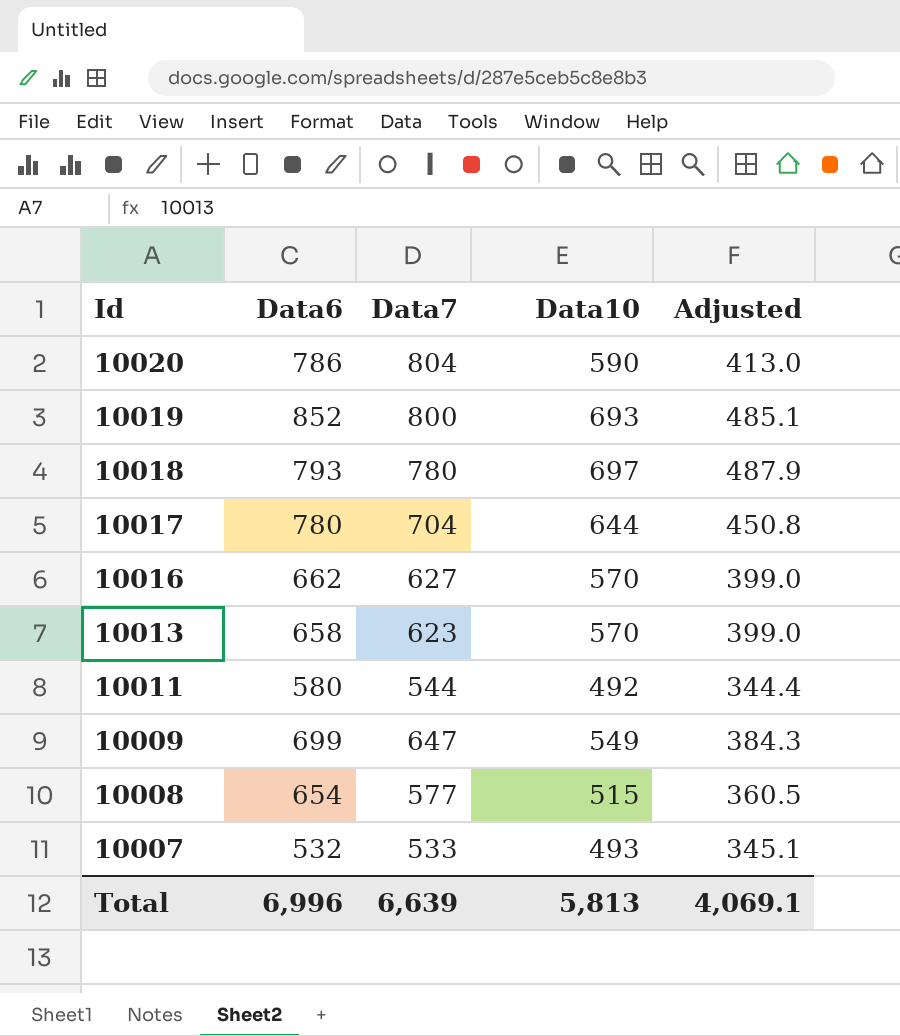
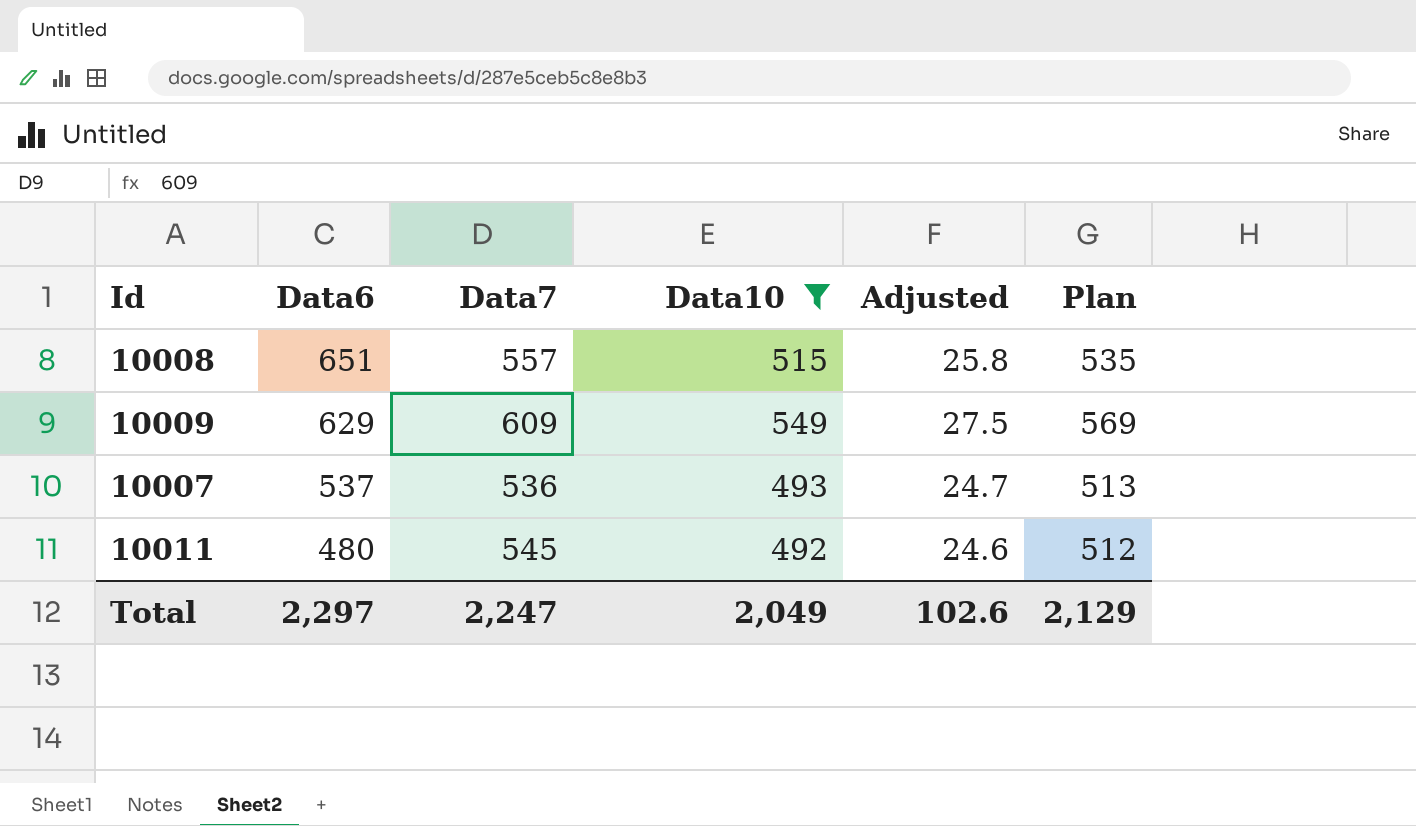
filter: none -> Data10 <= 549
row order: Id descending -> Data6 descending
column Adjusted | formula: [Data10] * 0.7 -> [Data10] * 0.05
column Plan | formula: none -> [Data10] + 20
10008 | Data6: 654 -> 651
10008 | Data7: 577 -> 557
10009 | Data6: 699 -> 629
10009 | Data7: 647 -> 609
10007 | Data6: 532 -> 537
10007 | Data7: 533 -> 536
10011 | Data6: 580 -> 480
10011 | Data7: 544 -> 545
Total | Data6: 6,996 -> 2,297
Total | Data7: 6,639 -> 2,247
Total | Data10: 5,813 -> 2,049
Total | Adjusted: 4,069.1 -> 102.6

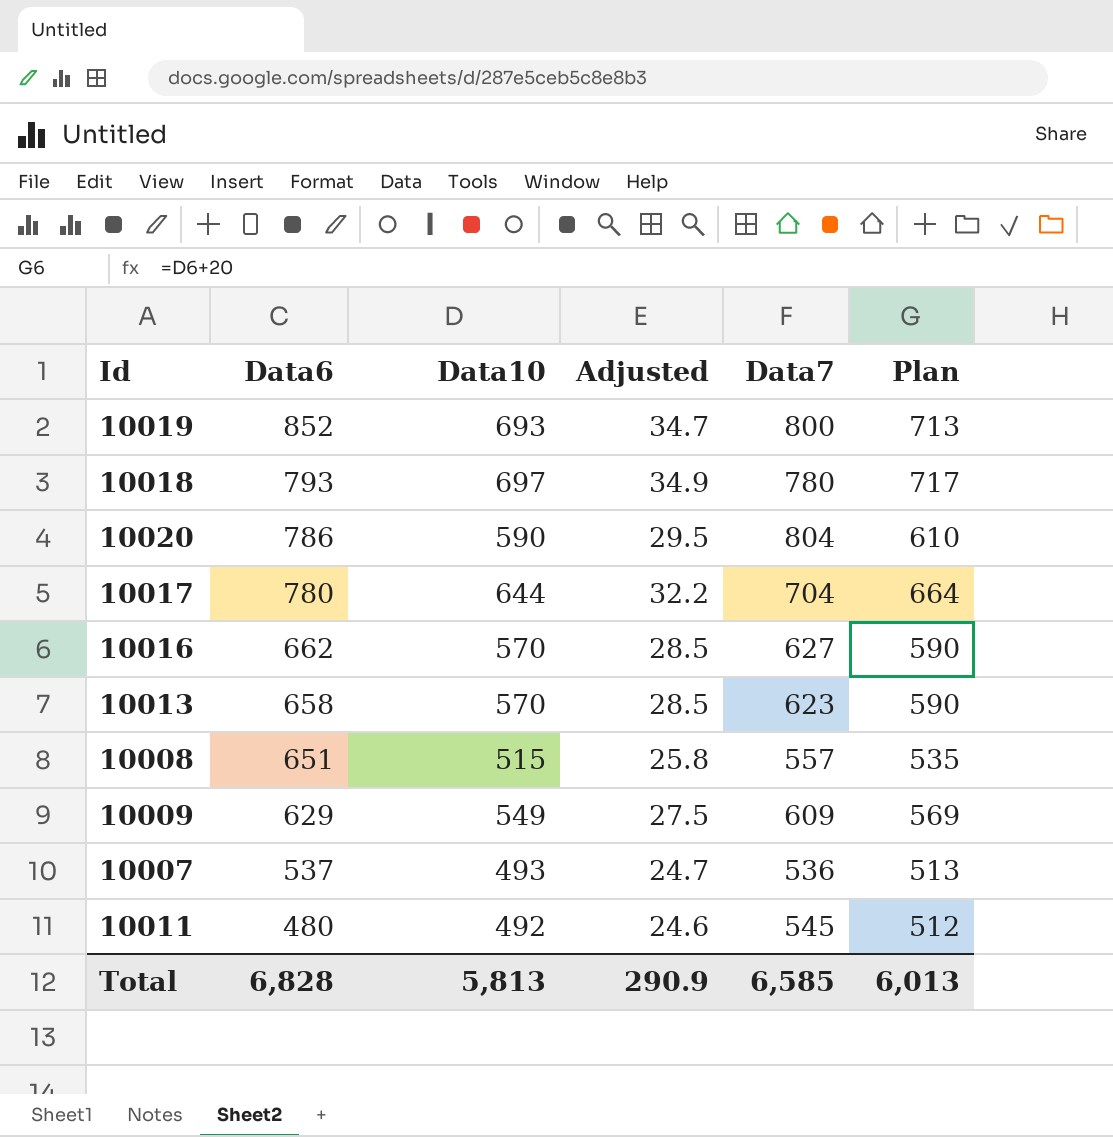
filter: Data10 <= 549 -> none
column Data7 | position: 3 -> 5
Total | Data6: 2,297 -> 6,828
Total | Data10: 2,049 -> 5,813
Total | Adjusted: 102.6 -> 290.9
Total | Data7: 2,247 -> 6,585
Total | Plan: 2,129 -> 6,013

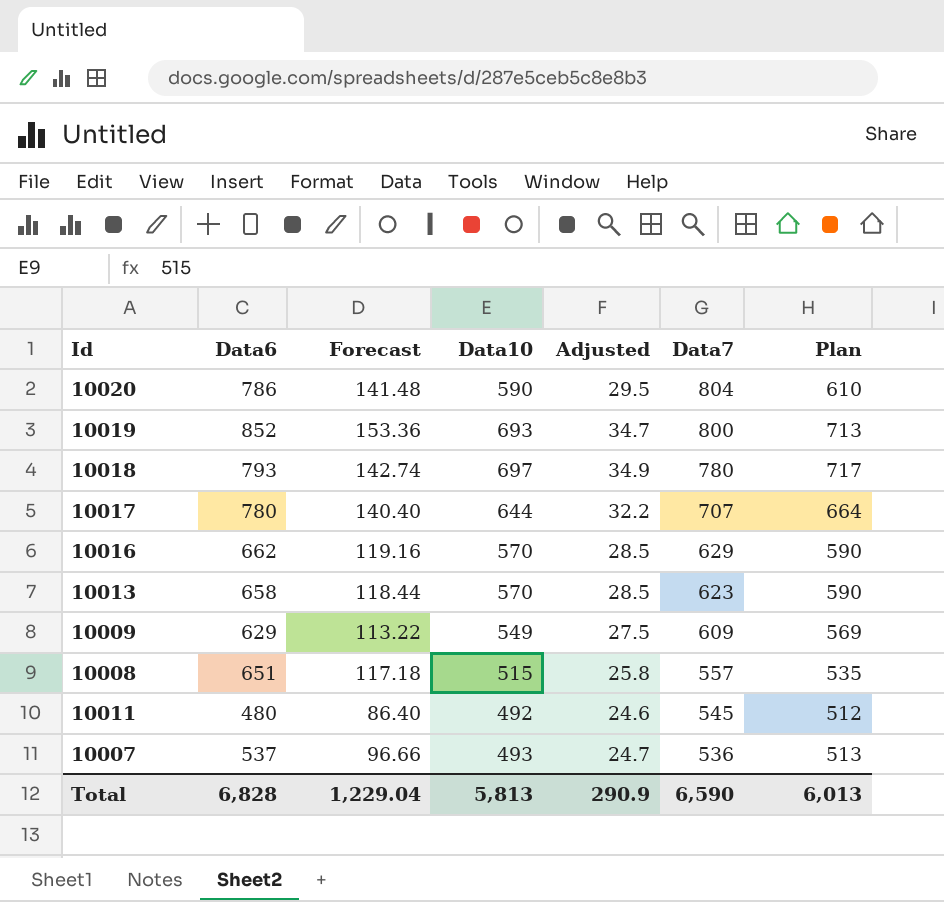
row order: Data6 descending -> Data7 descending
column Forecast | formula: none -> [Data6] * 0.18
10017 | Data7: 704 -> 707
10016 | Data7: 627 -> 629
Total | Data7: 6,585 -> 6,590

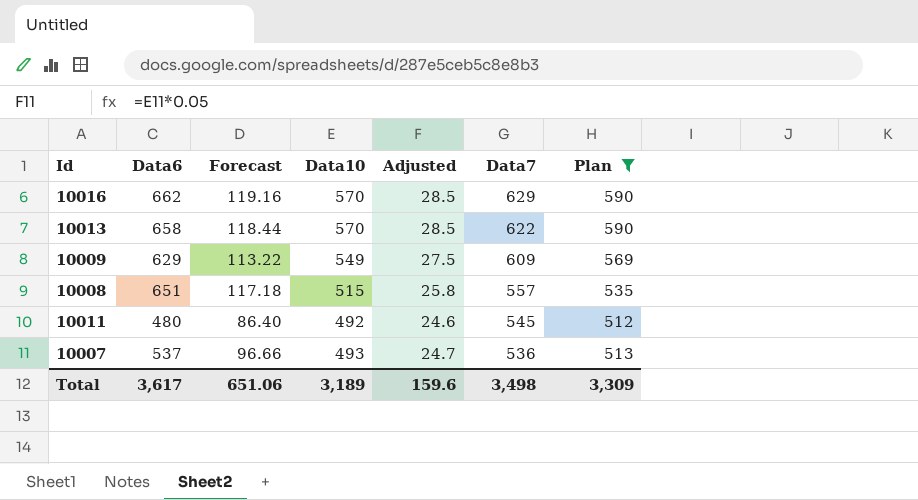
filter: none -> Plan <= 590
10013 | Data7: 623 -> 622
Total | Data6: 6,828 -> 3,617
Total | Forecast: 1,229.04 -> 651.06
Total | Data10: 5,813 -> 3,189
Total | Adjusted: 290.9 -> 159.6
Total | Data7: 6,590 -> 3,498
Total | Plan: 6,013 -> 3,309

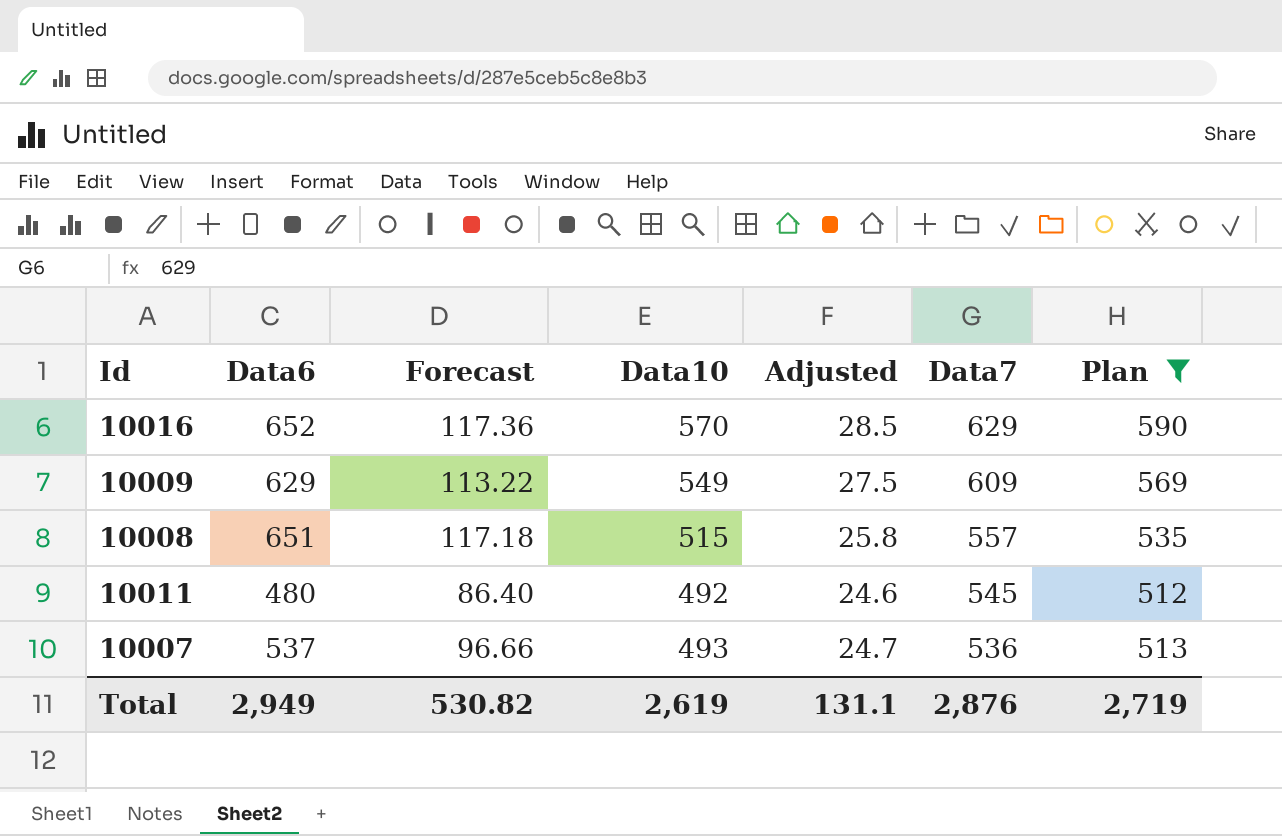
row 10013: 658 | 118.44 | 570 | 28.5 | 622 | 590 -> none
10016 | Data6: 662 -> 652
10016 | Forecast: 119.16 -> 117.36
Total | Data6: 3,617 -> 2,949
Total | Forecast: 651.06 -> 530.82
Total | Data10: 3,189 -> 2,619
Total | Adjusted: 159.6 -> 131.1
Total | Data7: 3,498 -> 2,876
Total | Plan: 3,309 -> 2,719

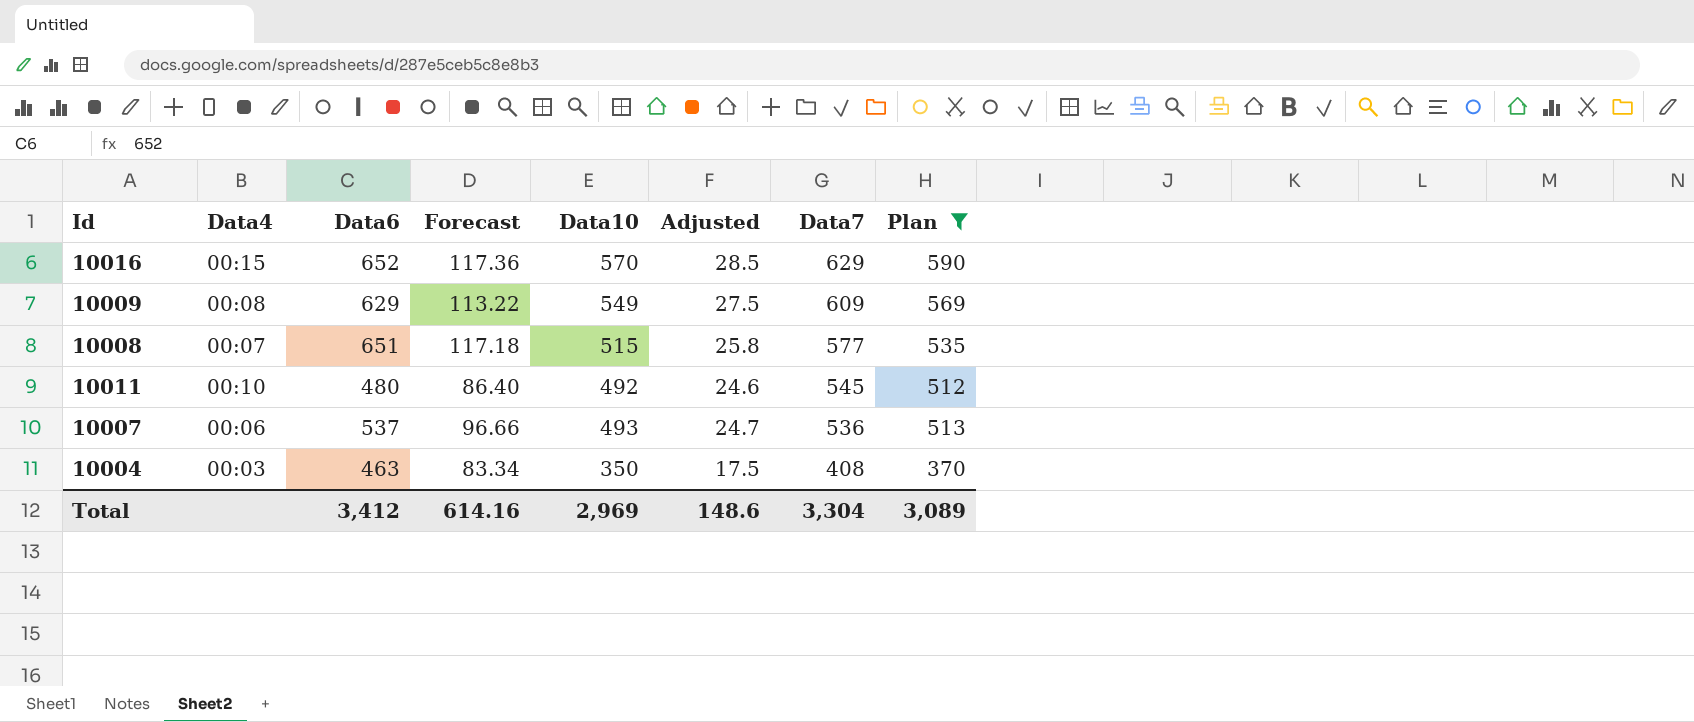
column Data4 | position: none -> 2
10008 | Data7: 557 -> 577
row 10004: none -> 00:03 | 463 | 83.34 | 350 | 17.5 | 408 | 370
Total | Data6: 2,949 -> 3,412
Total | Forecast: 530.82 -> 614.16
Total | Data10: 2,619 -> 2,969
Total | Adjusted: 131.1 -> 148.6
Total | Data7: 2,876 -> 3,304
Total | Plan: 2,719 -> 3,089

